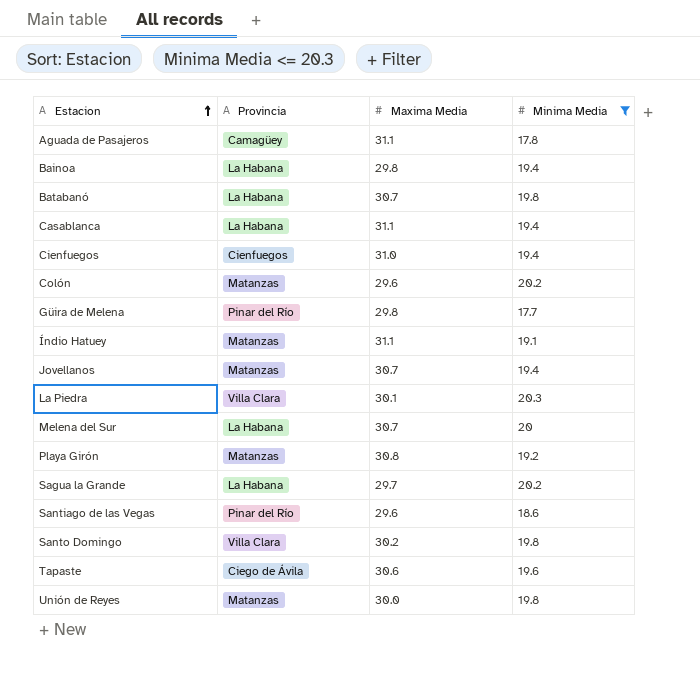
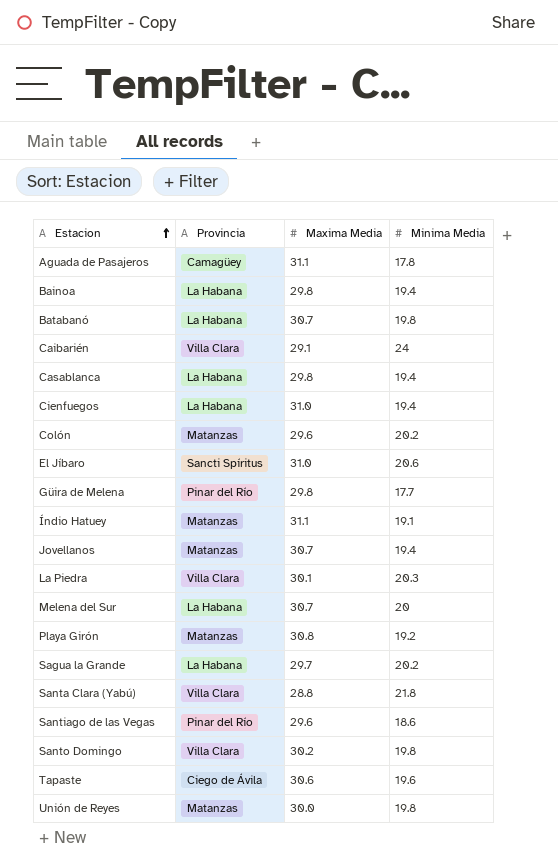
filter: Minima Media <= 20.3 -> none
Casablanca | Maxima Media: 31.1 -> 29.8
Cienfuegos | Provincia: Cienfuegos -> La Habana

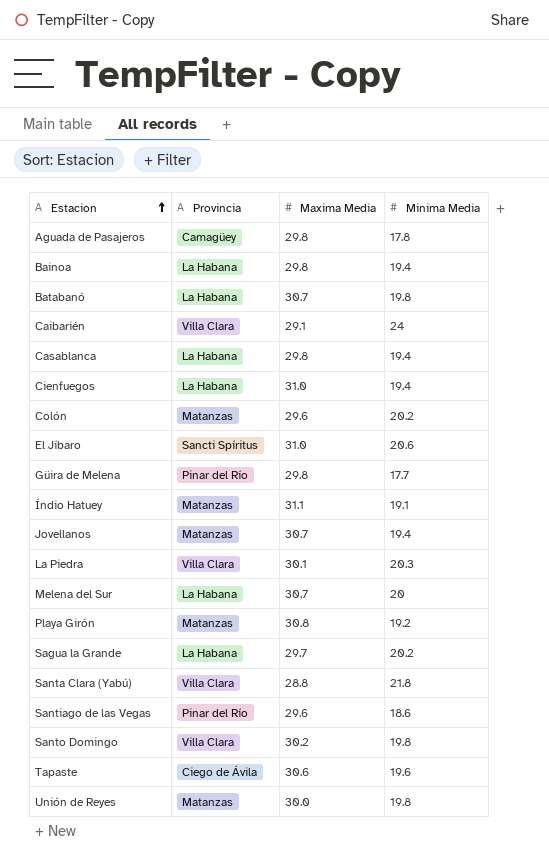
Aguada de Pasajeros | Maxima Media: 31.1 -> 29.8

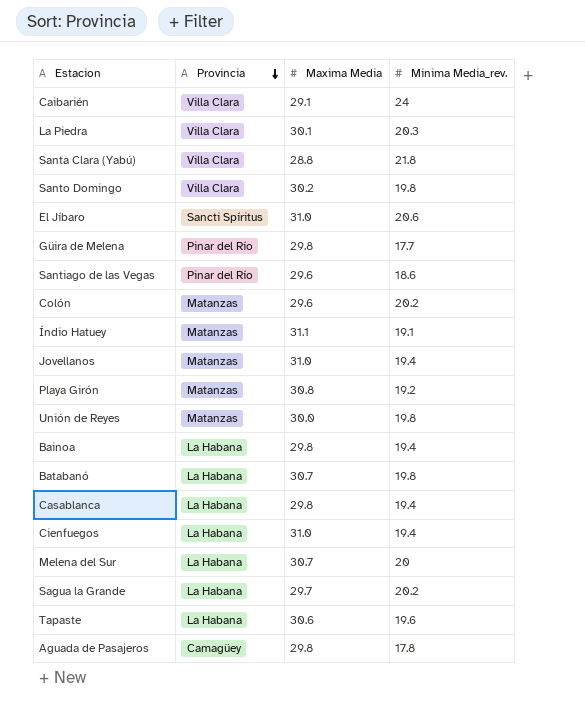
row order: Estacion ascending -> Provincia descending
column name: Minima Media -> Minima Media_rev.
Jovellanos | Maxima Media: 30.7 -> 31.0
Tapaste | Provincia: Ciego de Ávila -> La Habana

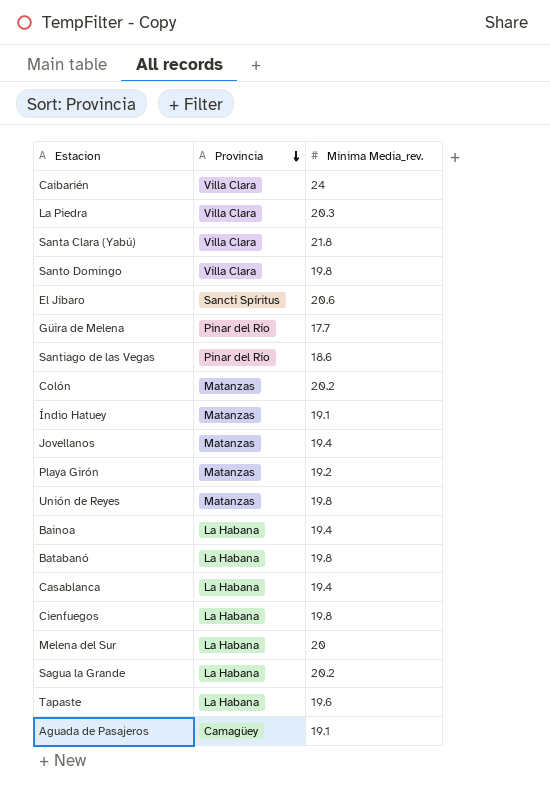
column Maxima Media | position: 3 -> none
Cienfuegos | Minima Media_rev.: 19.4 -> 19.8
Aguada de Pasajeros | Minima Media_rev.: 17.8 -> 19.1

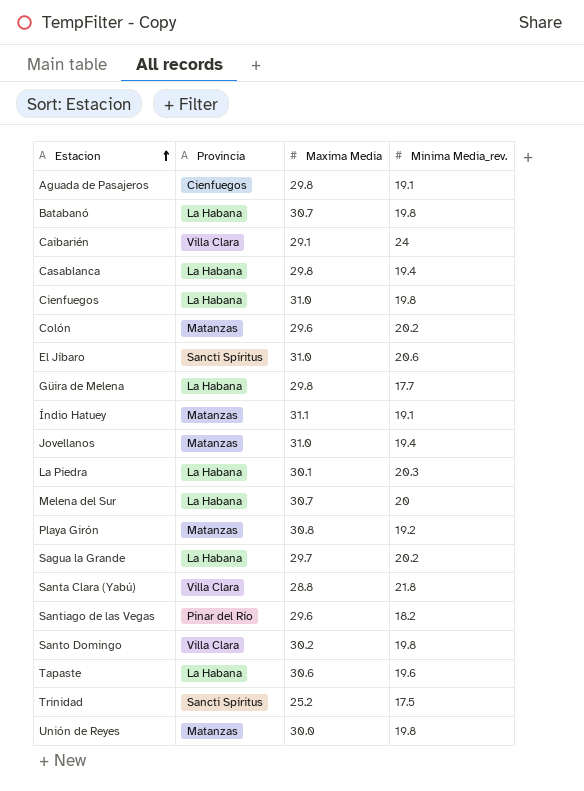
row order: Provincia descending -> Estacion ascending
column Maxima Media | position: none -> 3
row Bainoa: La Habana | 19.4 -> none
Aguada de Pasajeros | Provincia: Camagüey -> Cienfuegos
Güira de Melena | Provincia: Pinar del Río -> La Habana
La Piedra | Provincia: Villa Clara -> La Habana
Santiago de las Vegas | Minima Media_rev.: 18.6 -> 18.2
row Trinidad: none -> Sancti Spíritus | 25.2 | 17.5

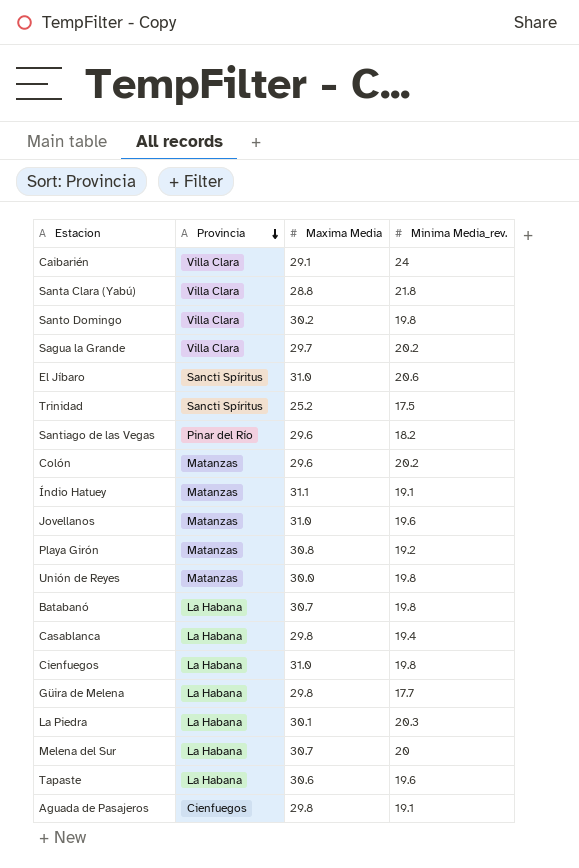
row order: Estacion ascending -> Provincia descending
Sagua la Grande | Provincia: La Habana -> Villa Clara
Jovellanos | Minima Media_rev.: 19.4 -> 19.6

